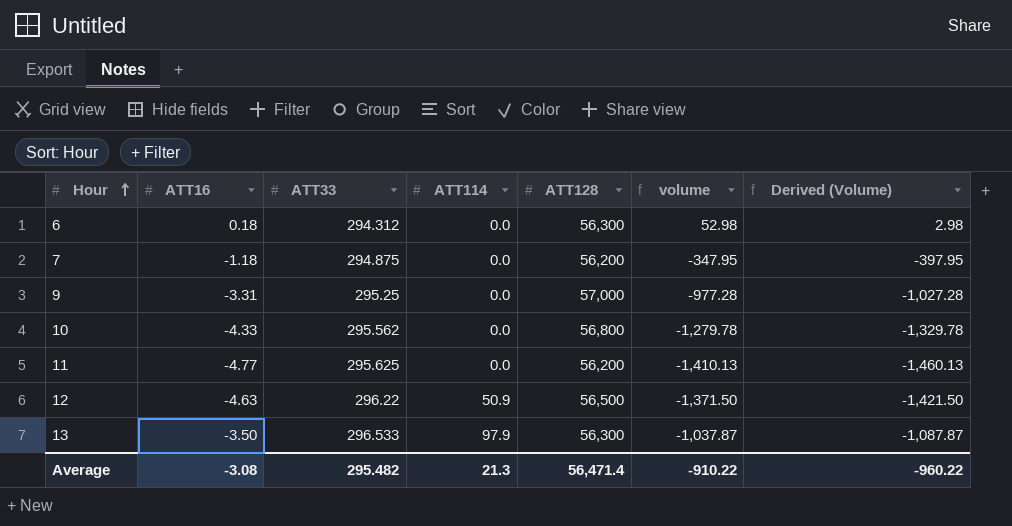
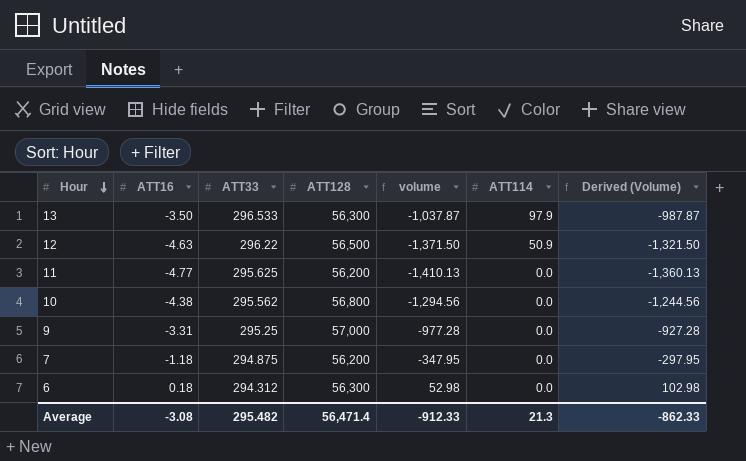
row order: Hour ascending -> Hour descending
column ATT114 | position: 4 -> 6
column Derived (Volume) | formula: [volume] - 50 -> [volume] + 50
10 | ATT16: -4.33 -> -4.38
10 | volume: -1,279.78 -> -1,294.56
Average | volume: -910.22 -> -912.33
Average | Derived (Volume): -960.22 -> -862.33

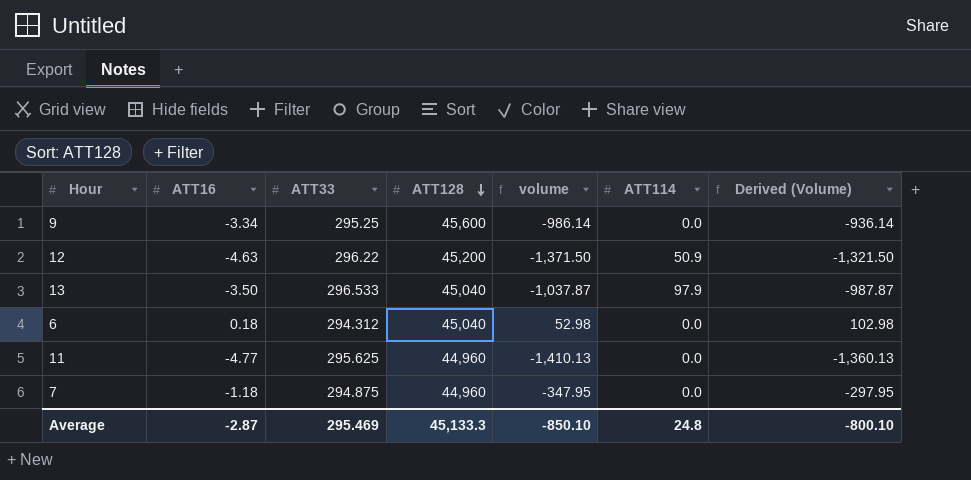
row order: Hour descending -> ATT128 descending
row 10: -4.38 | 295.562 | 56,800 | -1,294.56 | 0.0 | -1,244.56 -> none
9 | ATT16: -3.31 -> -3.34
9 | ATT128: 57,000 -> 45,600
9 | volume: -977.28 -> -986.14
9 | Derived (Volume): -927.28 -> -936.14
12 | ATT128: 56,500 -> 45,200
13 | ATT128: 56,300 -> 45,040
6 | ATT128: 56,300 -> 45,040
11 | ATT128: 56,200 -> 44,960
7 | ATT128: 56,200 -> 44,960
Average | ATT16: -3.08 -> -2.87
Average | ATT33: 295.482 -> 295.469
Average | ATT128: 56,471.4 -> 45,133.3
Average | volume: -912.33 -> -850.10
Average | ATT114: 21.3 -> 24.8
Average | Derived (Volume): -862.33 -> -800.10

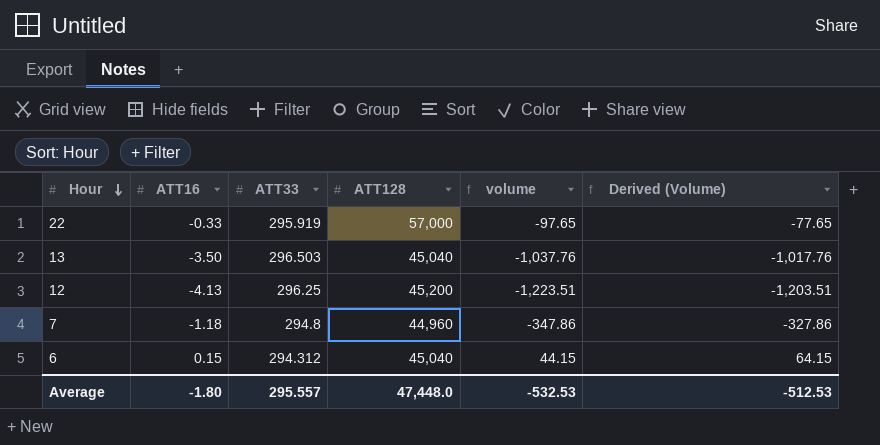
row order: ATT128 descending -> Hour descending
column ATT114 | position: 6 -> none
column Derived (Volume) | formula: [volume] + 50 -> [volume] + 20
row 9: -3.34 | 295.25 | 45,600 | -986.14 | 0.0 | -936.14 -> none
row 11: -4.77 | 295.625 | 44,960 | -1,410.13 | 0.0 | -1,360.13 -> none
row 22: none -> -0.33 | 295.919 | 57,000 | -97.65 | -77.65
13 | ATT33: 296.533 -> 296.503
13 | volume: -1,037.87 -> -1,037.76
12 | ATT16: -4.63 -> -4.13
12 | ATT33: 296.22 -> 296.25
12 | volume: -1,371.50 -> -1,223.51
7 | ATT33: 294.875 -> 294.8
7 | volume: -347.95 -> -347.86
6 | ATT16: 0.18 -> 0.15
6 | volume: 52.98 -> 44.15
Average | ATT16: -2.87 -> -1.80
Average | ATT33: 295.469 -> 295.557
Average | ATT128: 45,133.3 -> 47,448.0
Average | volume: -850.10 -> -532.53
Average | Derived (Volume): -800.10 -> -512.53

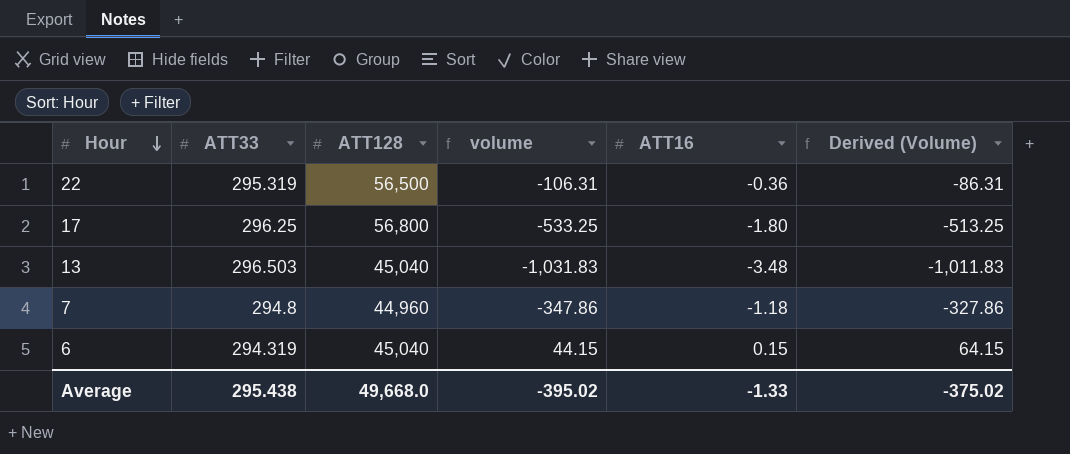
column ATT16 | position: 2 -> 5
row 12: -4.13 | 296.25 | 45,200 | -1,223.51 | -1,203.51 -> none
22 | ATT33: 295.919 -> 295.319
22 | ATT128: 57,000 -> 56,500
22 | volume: -97.65 -> -106.31
22 | ATT16: -0.33 -> -0.36
22 | Derived (Volume): -77.65 -> -86.31
row 17: none -> 296.25 | 56,800 | -533.25 | -1.80 | -513.25
13 | volume: -1,037.76 -> -1,031.83
13 | ATT16: -3.50 -> -3.48
13 | Derived (Volume): -1,017.76 -> -1,011.83
6 | ATT33: 294.312 -> 294.319
Average | ATT33: 295.557 -> 295.438
Average | ATT128: 47,448.0 -> 49,668.0
Average | volume: -532.53 -> -395.02
Average | ATT16: -1.80 -> -1.33
Average | Derived (Volume): -512.53 -> -375.02

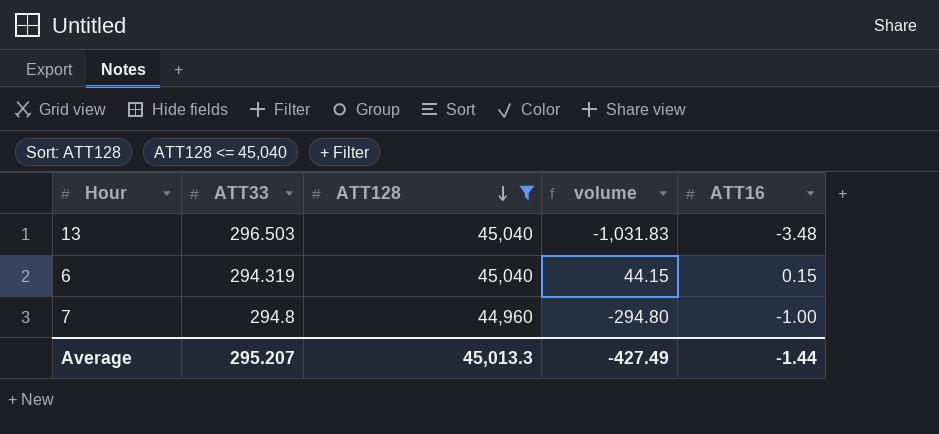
filter: none -> ATT128 <= 45,040
row order: Hour descending -> ATT128 descending
column Derived (Volume) | formula: [volume] + 20 -> none
7 | volume: -347.86 -> -294.80
7 | ATT16: -1.18 -> -1.00
Average | ATT33: 295.438 -> 295.207
Average | ATT128: 49,668.0 -> 45,013.3
Average | volume: -395.02 -> -427.49
Average | ATT16: -1.33 -> -1.44

